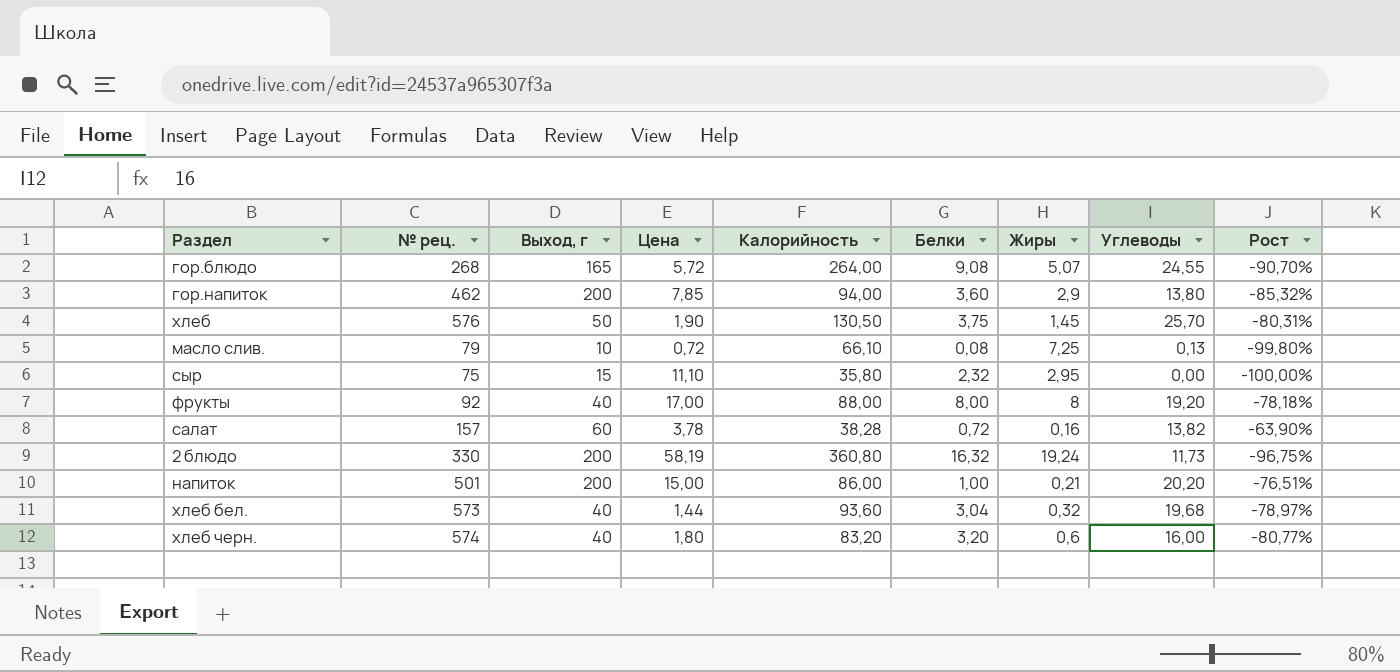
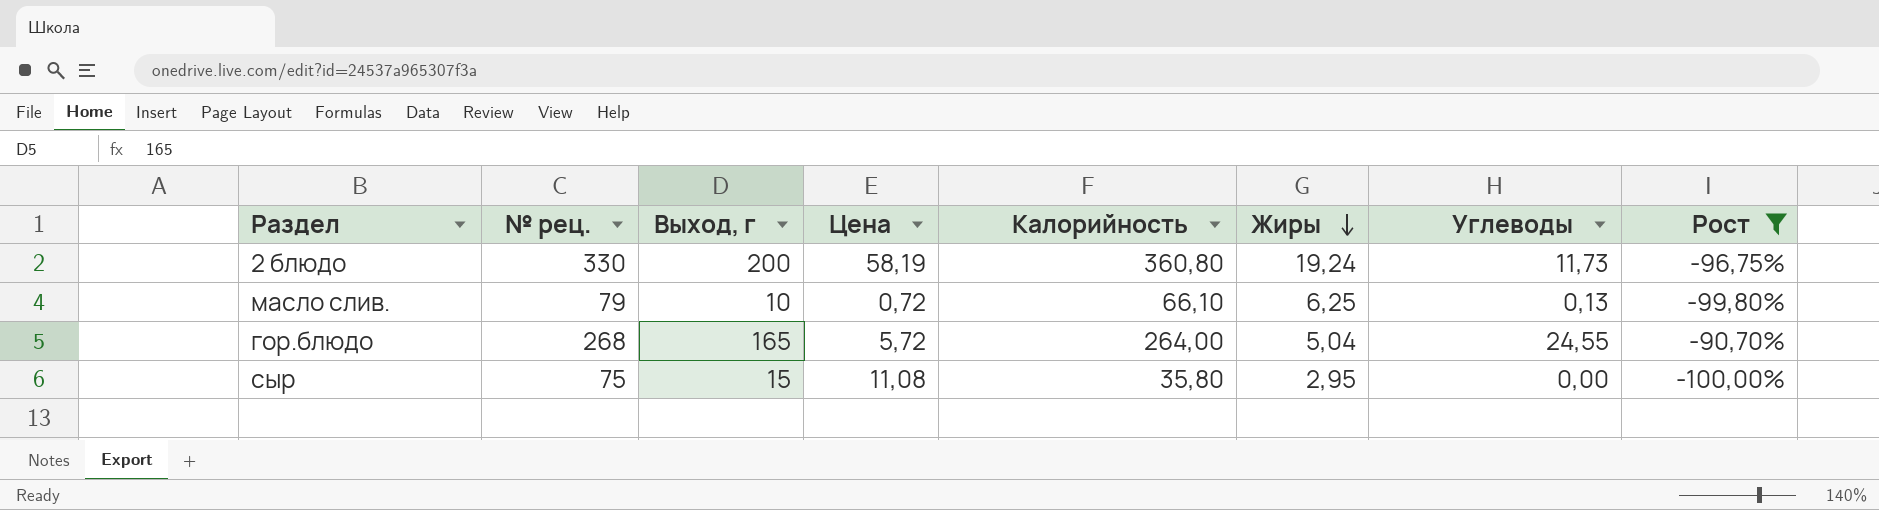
filter: none -> Рост <= -90,70%
row order: none -> Жиры descending
column Белки | position: 6 -> none
масло слив. | Жиры: 7,25 -> 6,25
гор.блюдо | Жиры: 5,07 -> 5,04
сыр | Цена: 11,10 -> 11,08

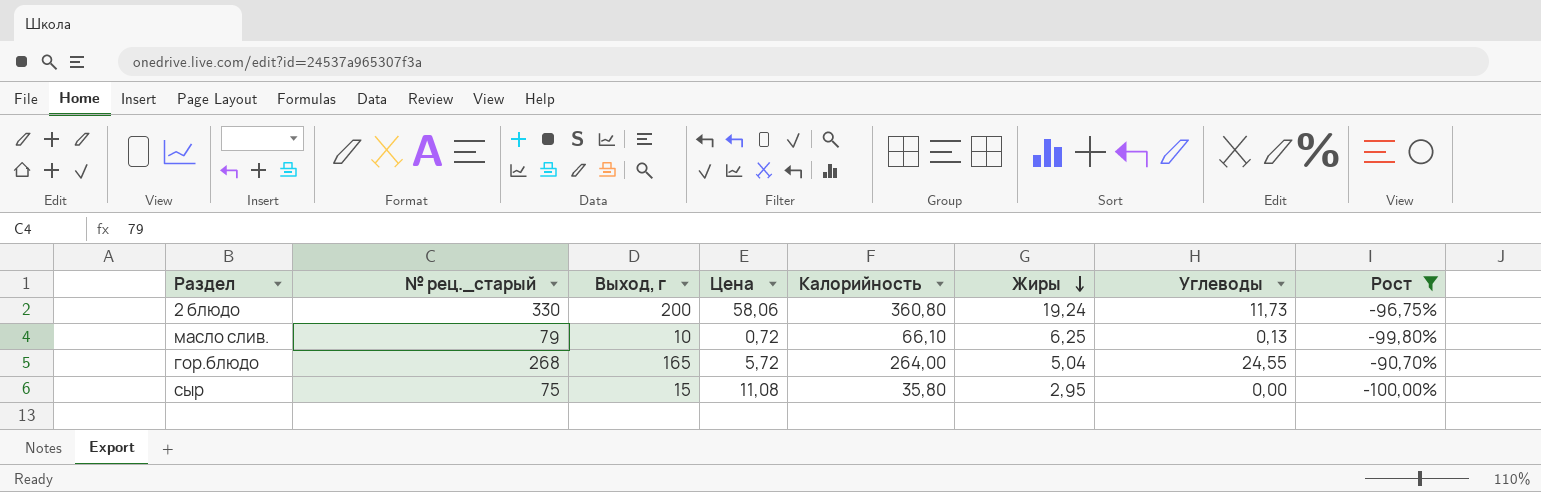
column name: № рец. -> № рец._старый
2 блюдо | Цена: 58,19 -> 58,06

